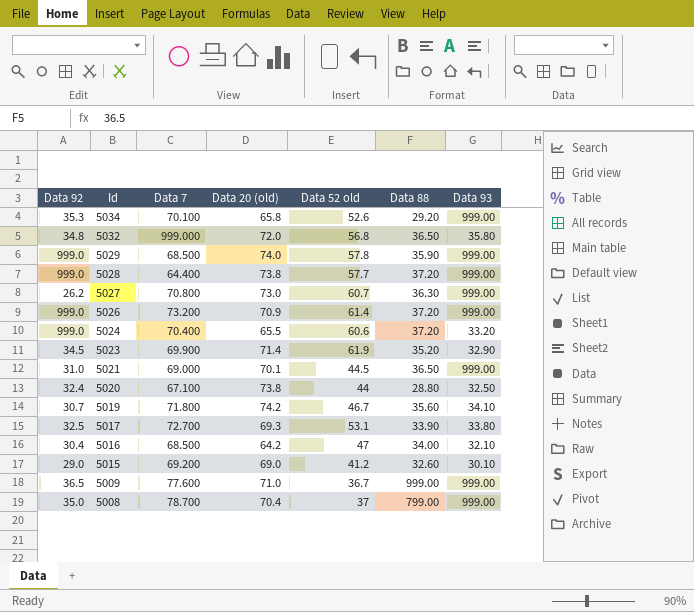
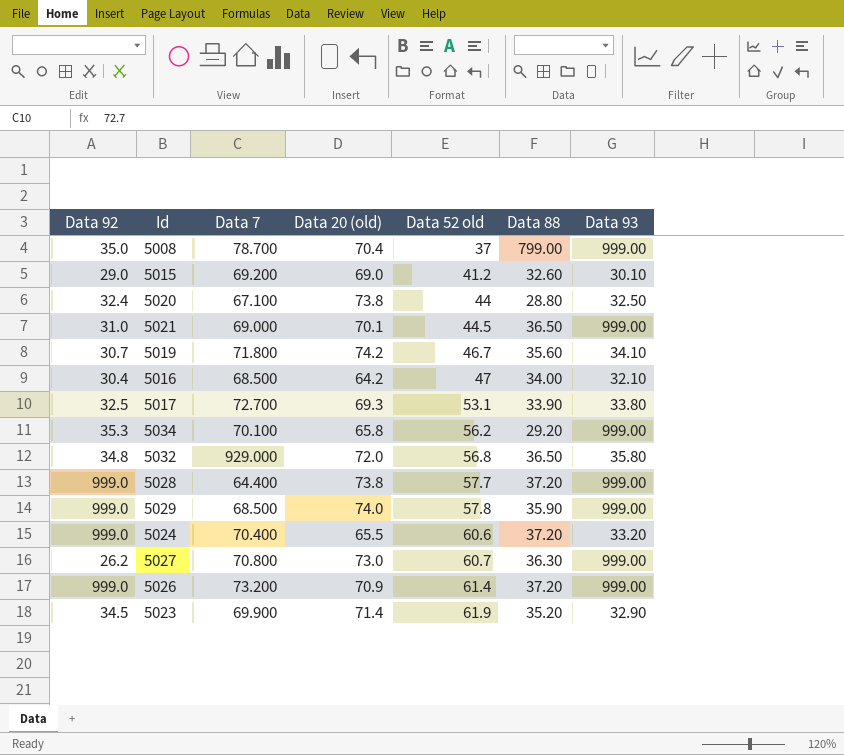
row order: Id descending -> Data 52 old ascending
row 5009: 36.5 | 77.600 | 71.0 | 36.7 | 999.00 | 999.00 -> none
5034 | Data 52 old: 52.6 -> 56.2
5032 | Data 7: 999.000 -> 929.000

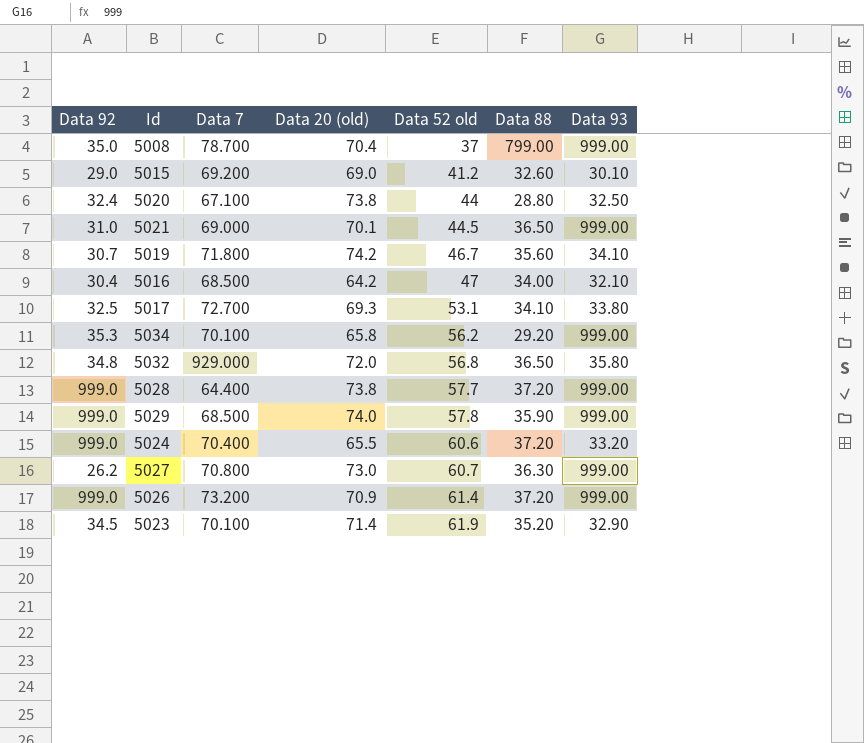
5017 | Data 88: 33.90 -> 34.10
5023 | Data 7: 69.900 -> 70.100

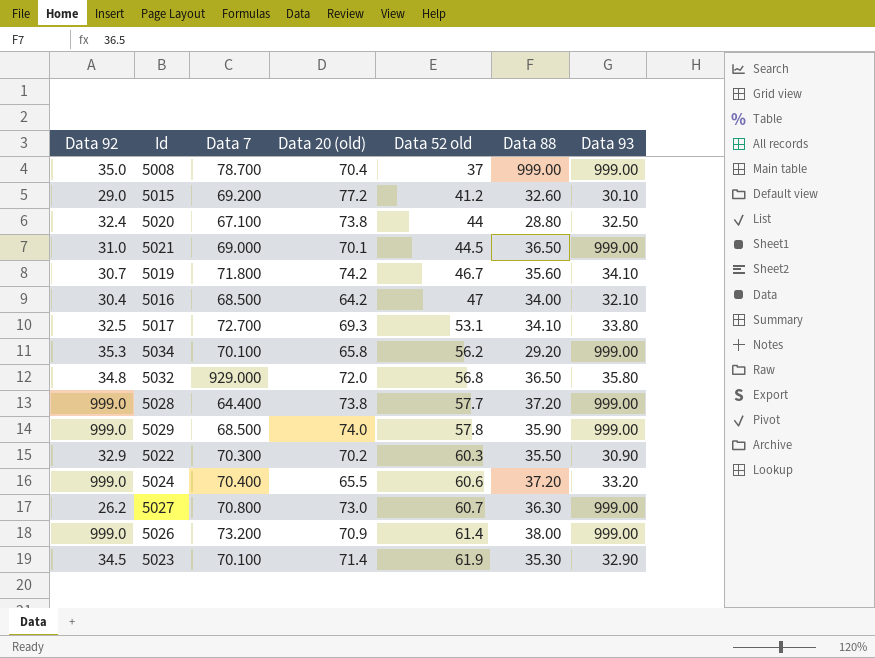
5008 | Data 88: 799.00 -> 999.00
5015 | Data 20 (old): 69.0 -> 77.2
row 5022: none -> 32.9 | 70.300 | 70.2 | 60.3 | 35.50 | 30.90
5026 | Data 88: 37.20 -> 38.00
5023 | Data 88: 35.20 -> 35.30

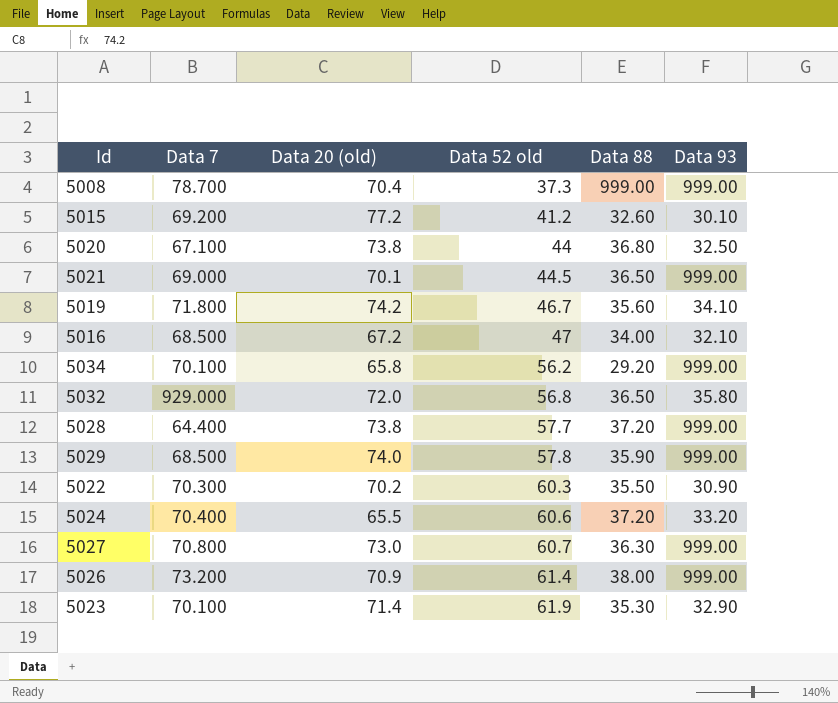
column Data 92 | position: 1 -> none
row 5017: 32.5 | 72.700 | 69.3 | 53.1 | 34.10 | 33.80 -> none
5008 | Data 52 old: 37 -> 37.3
5020 | Data 88: 28.80 -> 36.80
5016 | Data 20 (old): 64.2 -> 67.2

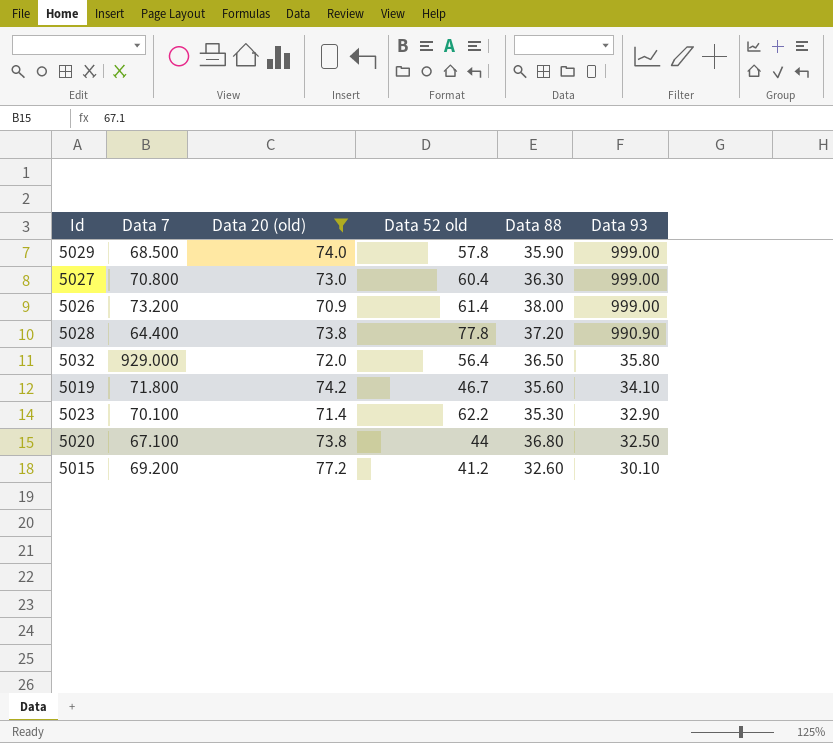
filter: none -> Data 20 (old) >= 70.9
row order: Data 52 old ascending -> Data 93 descending
5027 | Data 52 old: 60.7 -> 60.4
5028 | Data 52 old: 57.7 -> 77.8
5028 | Data 93: 999.00 -> 990.90
5032 | Data 52 old: 56.8 -> 56.4
5023 | Data 52 old: 61.9 -> 62.2

